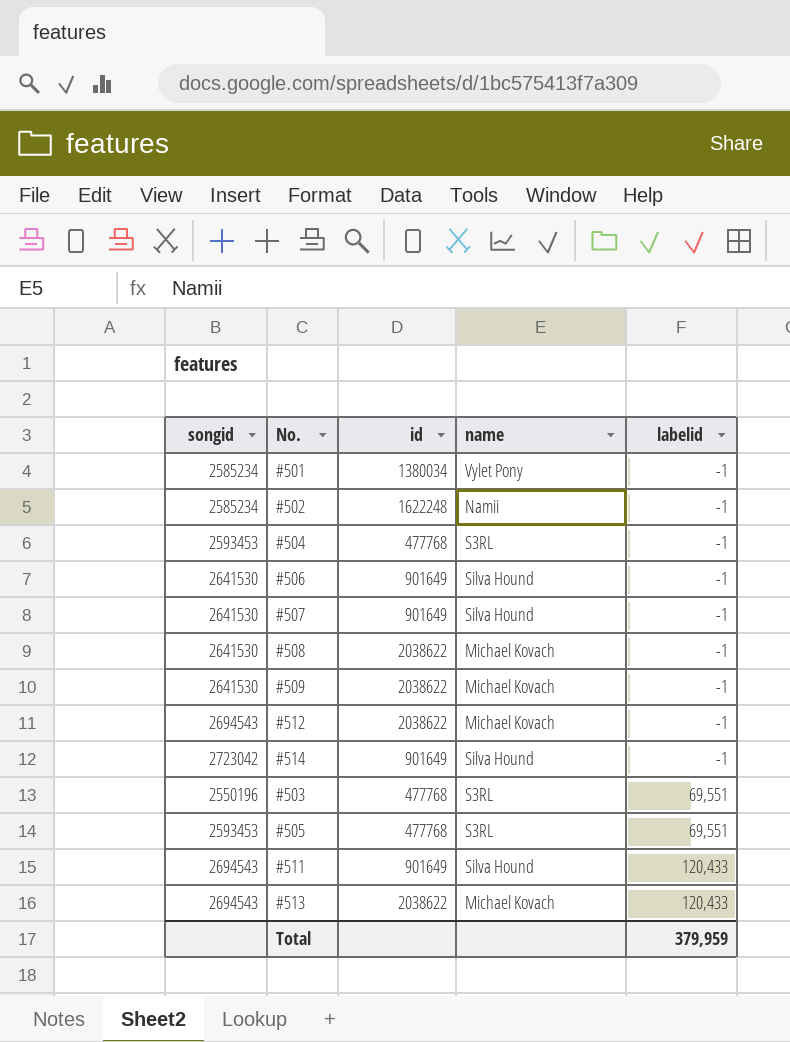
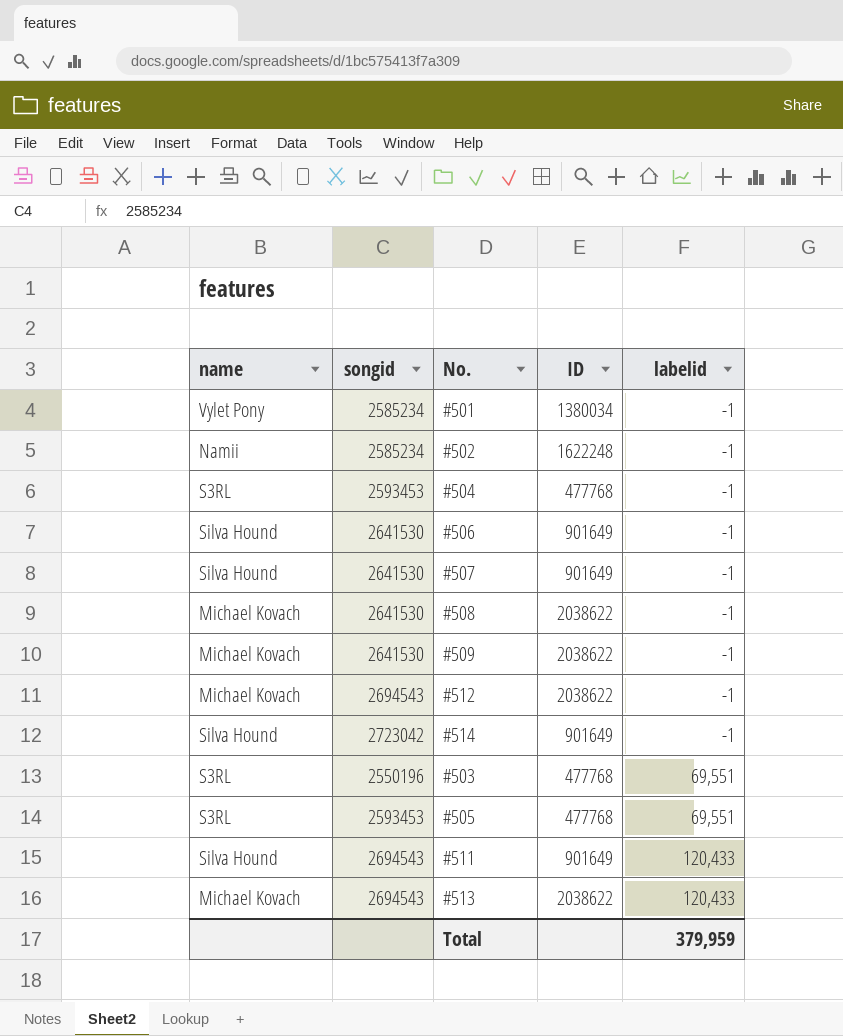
column name | position: 4 -> 1
column name: id -> ID

